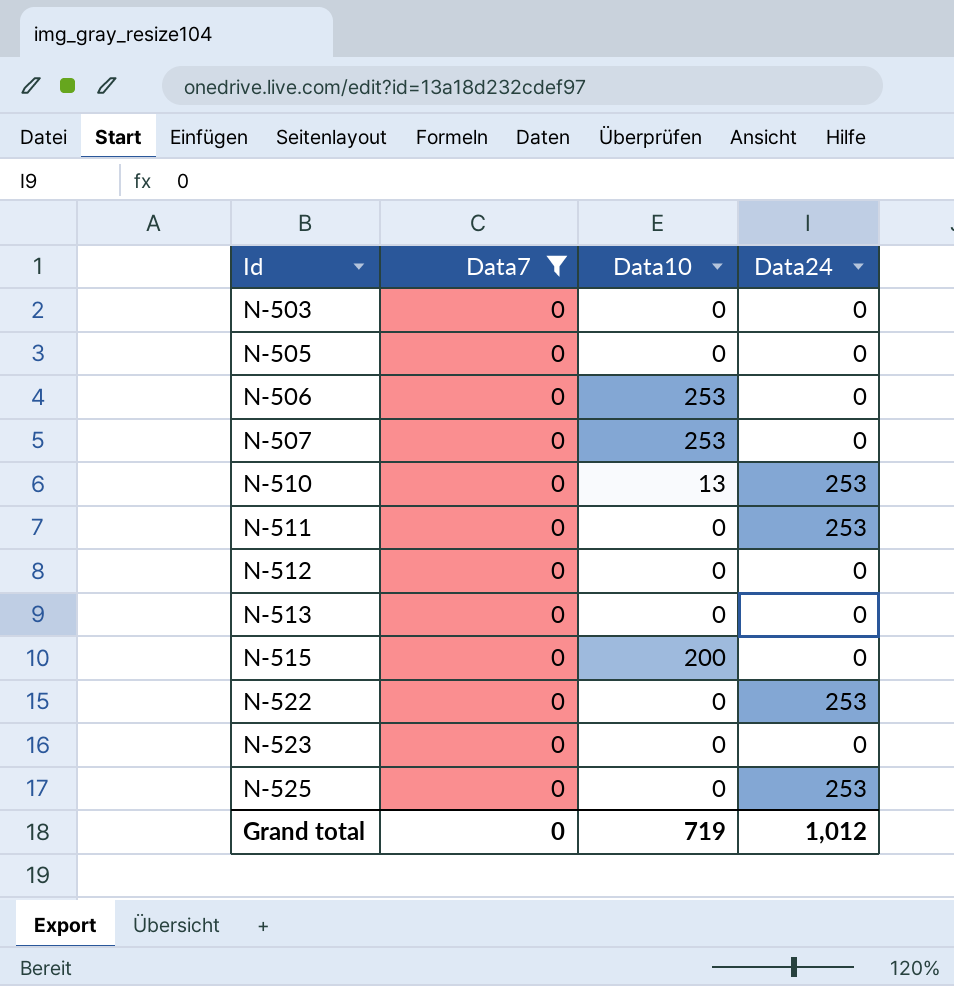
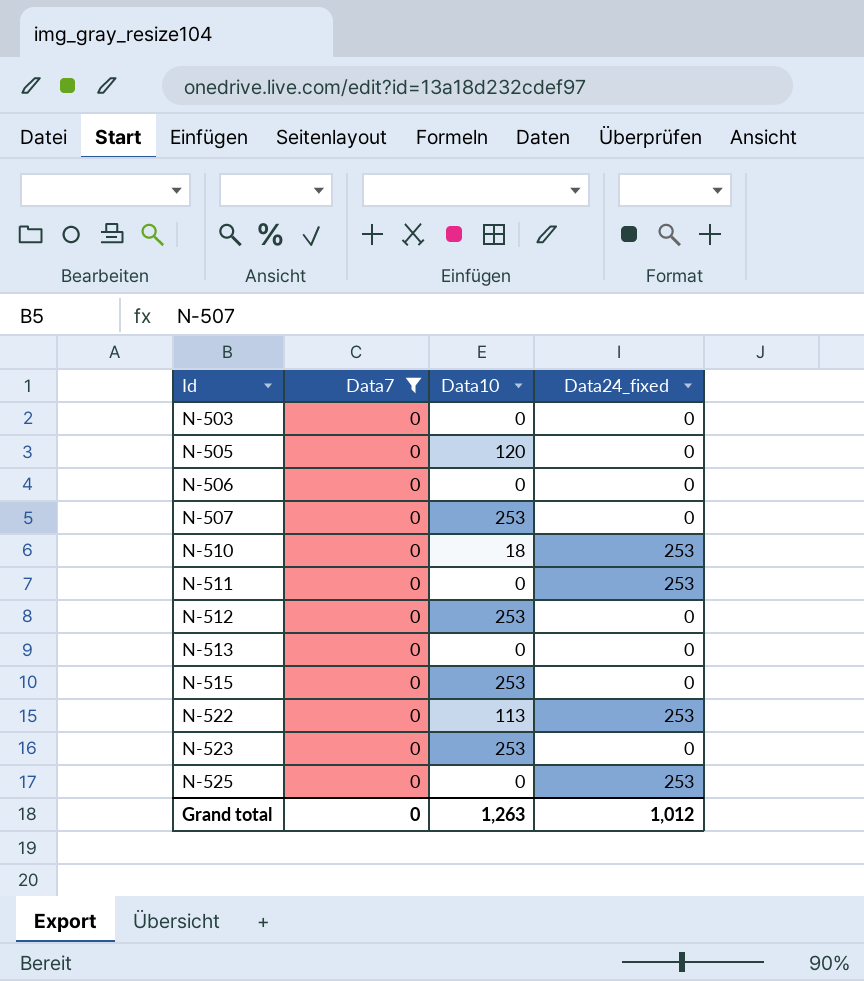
column name: Data24 -> Data24_fixed
N-505 | Data10: 0 -> 120
N-506 | Data10: 253 -> 0
N-510 | Data10: 13 -> 18
N-512 | Data10: 0 -> 253
N-515 | Data10: 200 -> 253
N-522 | Data10: 0 -> 113
N-523 | Data10: 0 -> 253
Grand total | Data10: 719 -> 1,263

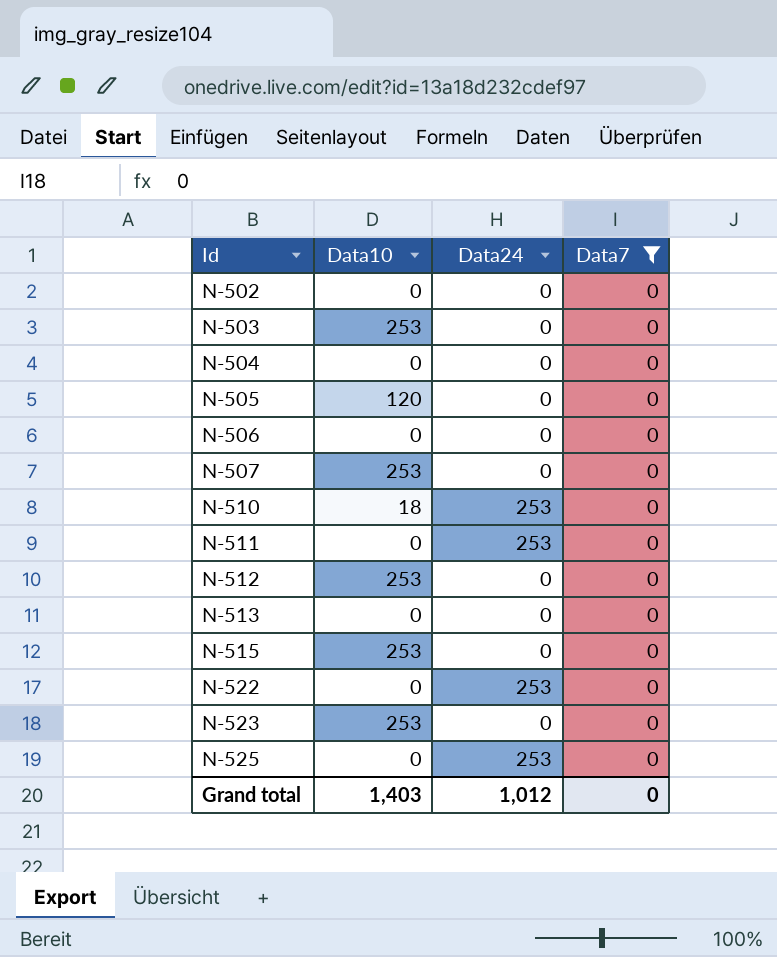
column name: Data24_fixed -> Data24
column Data7 | position: 2 -> 4
row N-502: none -> 0 | 0 | 0
N-503 | Data10: 0 -> 253
row N-504: none -> 0 | 0 | 0
N-522 | Data10: 113 -> 0
Grand total | Data10: 1,263 -> 1,403

